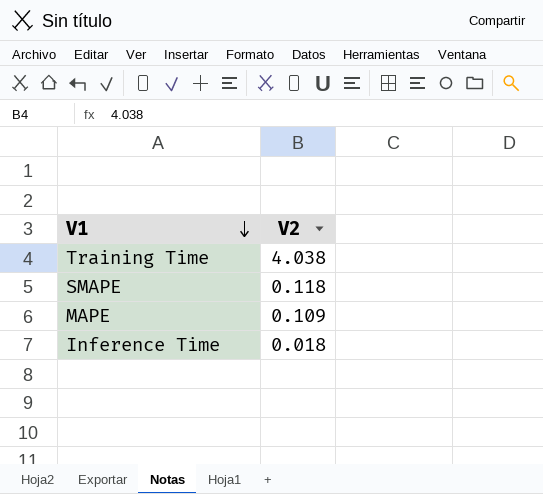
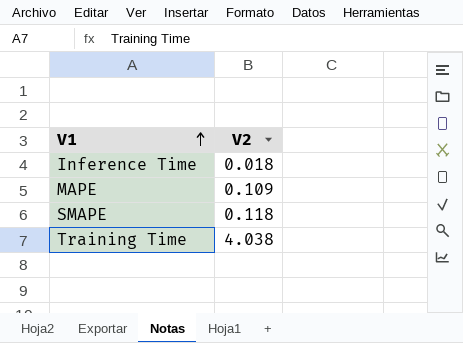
row order: V1 descending -> V1 ascending

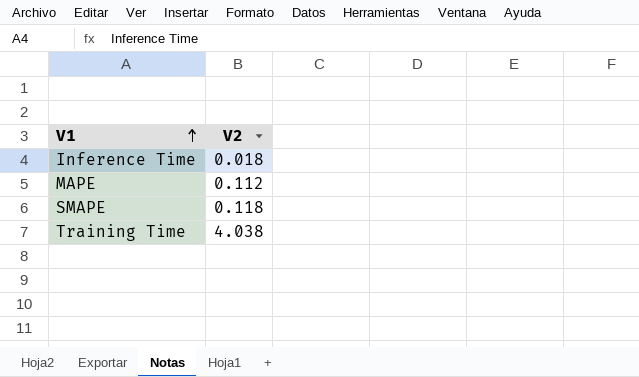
MAPE | V2: 0.109 -> 0.112

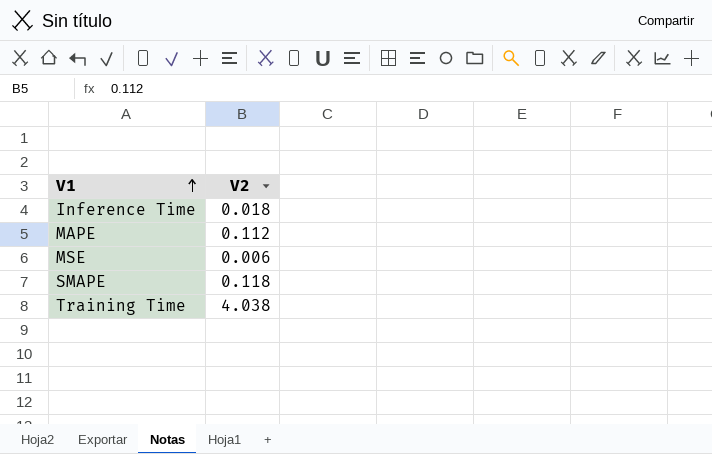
row MSE: none -> 0.006

